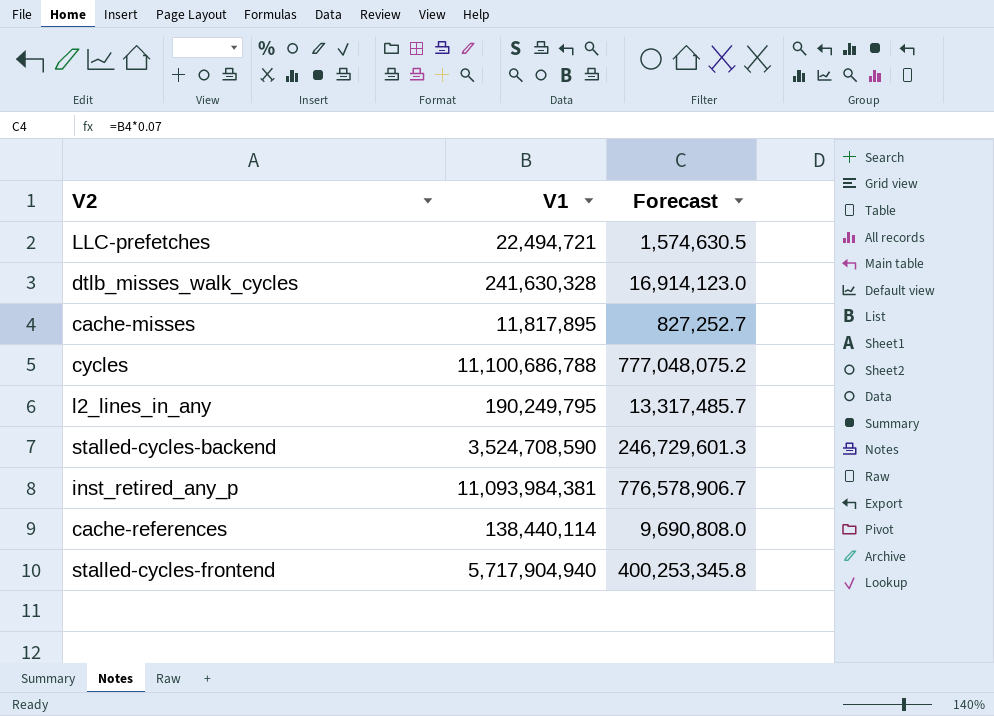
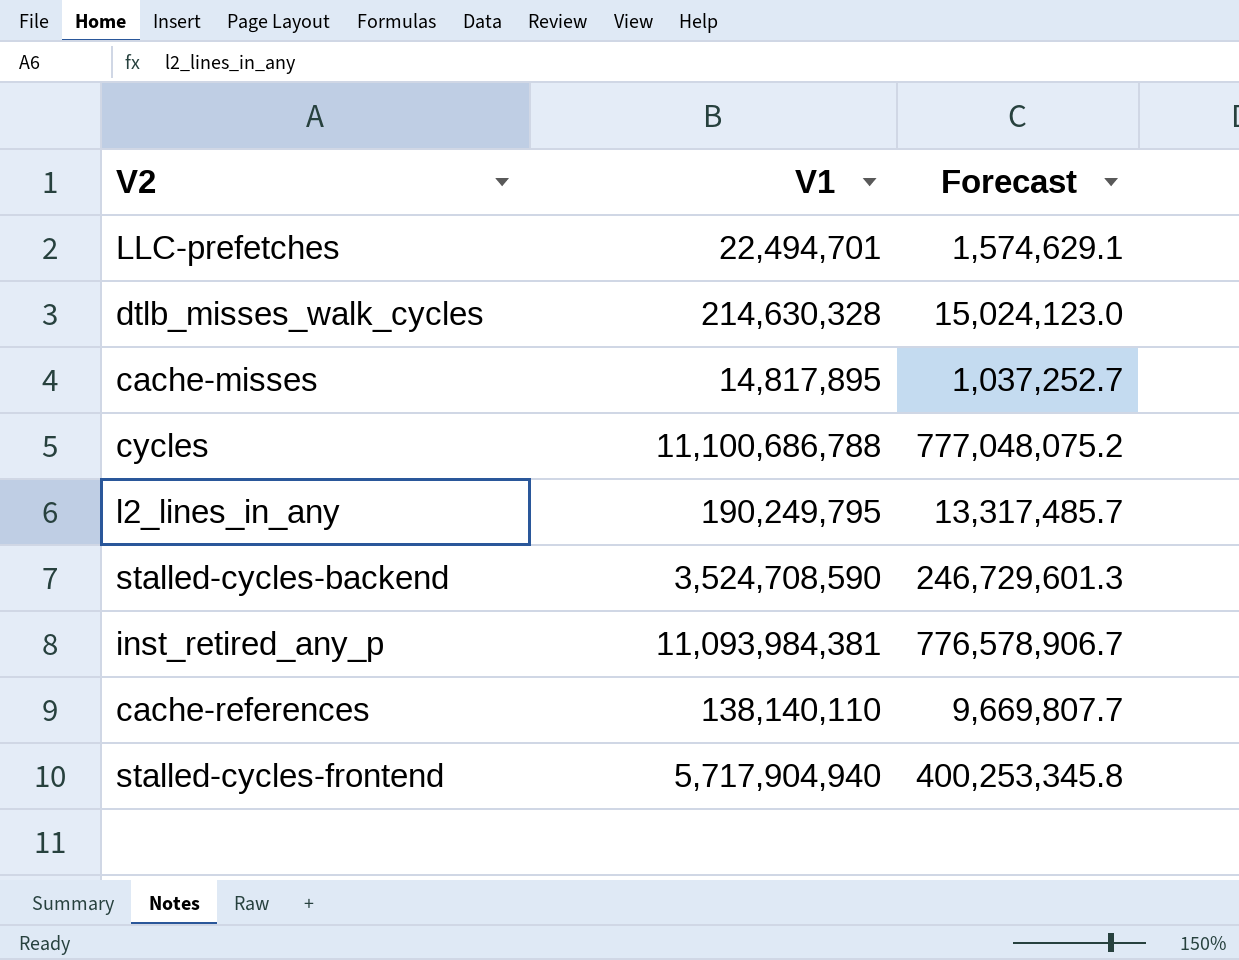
LLC-prefetches | V1: 22,494,721 -> 22,494,701
LLC-prefetches | Forecast: 1,574,630.5 -> 1,574,629.1
dtlb_misses_walk_cycles | V1: 241,630,328 -> 214,630,328
dtlb_misses_walk_cycles | Forecast: 16,914,123.0 -> 15,024,123.0
cache-misses | V1: 11,817,895 -> 14,817,895
cache-misses | Forecast: 827,252.7 -> 1,037,252.7
cache-references | V1: 138,440,114 -> 138,140,110
cache-references | Forecast: 9,690,808.0 -> 9,669,807.7

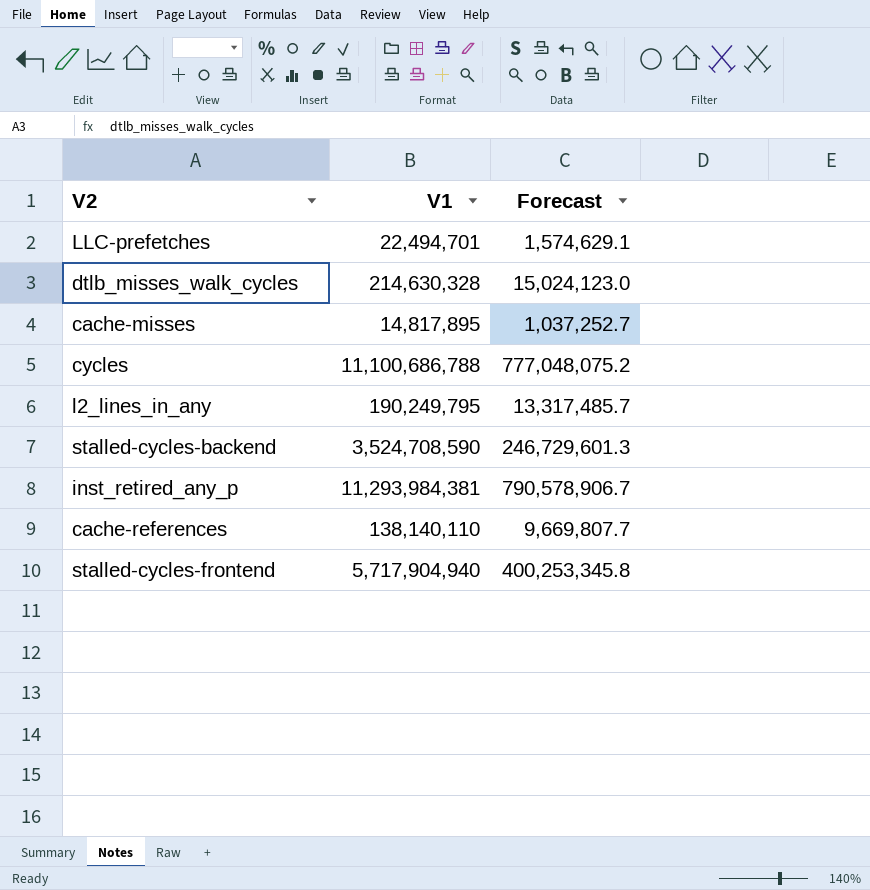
inst_retired_any_p | V1: 11,093,984,381 -> 11,293,984,381
inst_retired_any_p | Forecast: 776,578,906.7 -> 790,578,906.7

